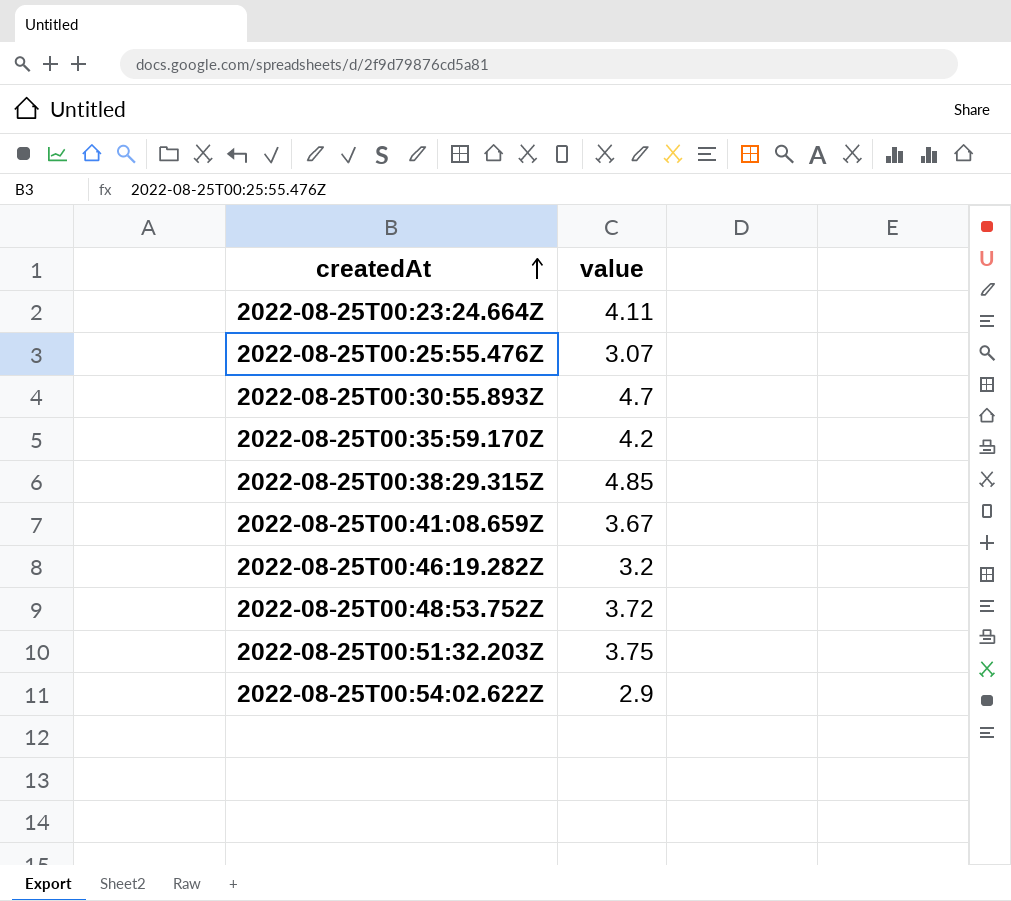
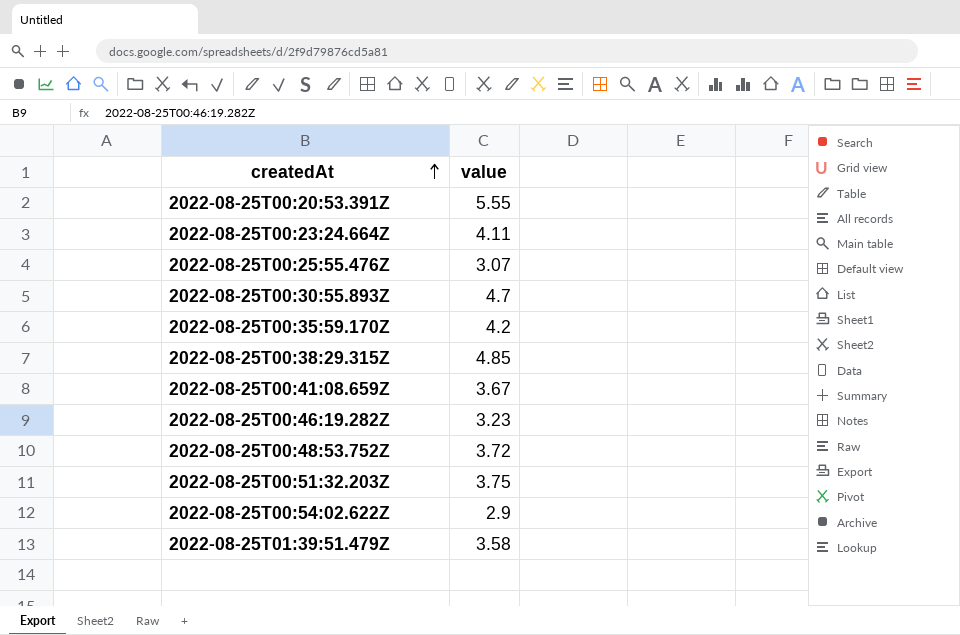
row 2022-08-25T00:20:53.391Z: none -> 5.55
2022-08-25T00:46:19.282Z | value: 3.2 -> 3.23
row 2022-08-25T01:39:51.479Z: none -> 3.58

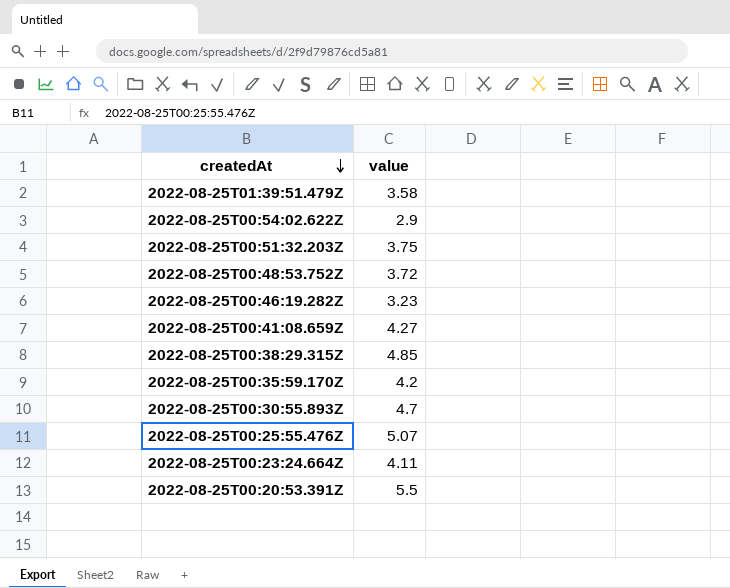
row order: createdAt ascending -> createdAt descending
2022-08-25T00:41:08.659Z | value: 3.67 -> 4.27
2022-08-25T00:25:55.476Z | value: 3.07 -> 5.07
2022-08-25T00:20:53.391Z | value: 5.55 -> 5.5

